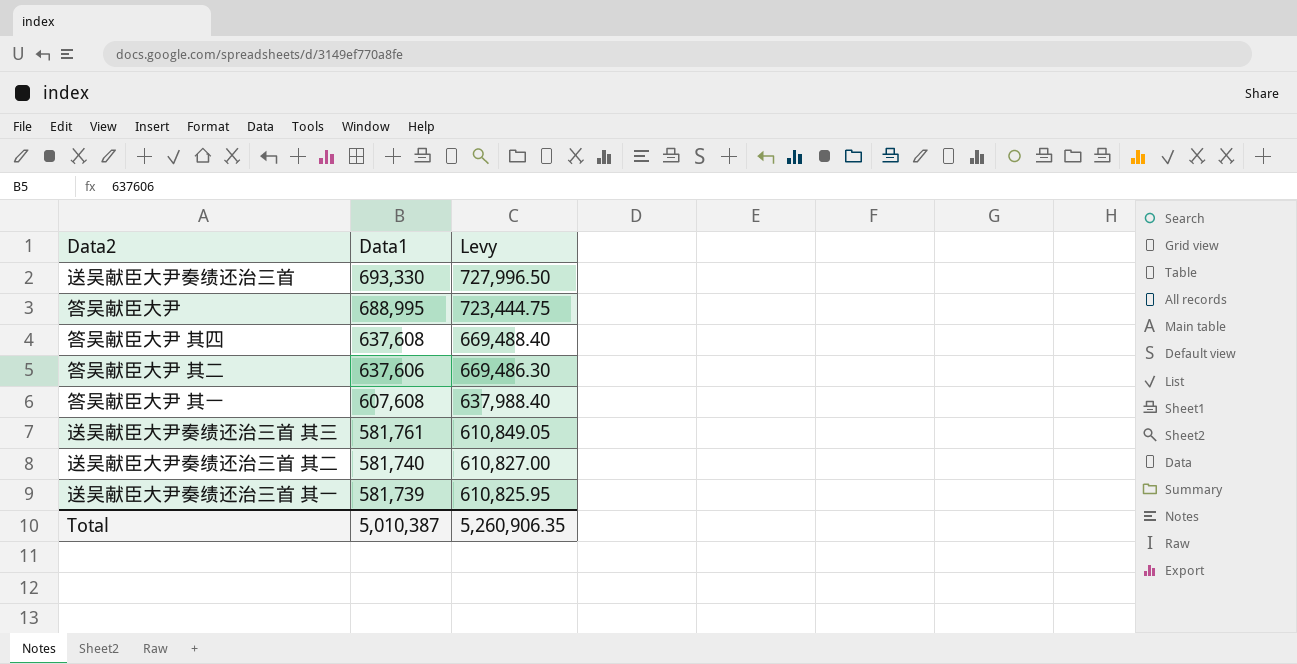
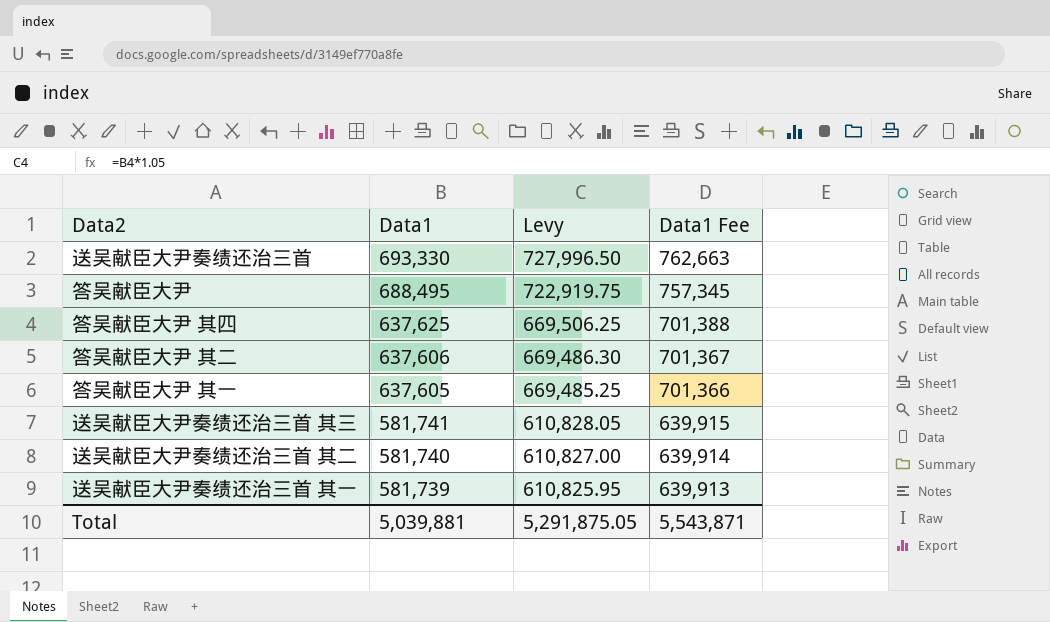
column Data1 Fee | formula: none -> [Data1] * 1.1
答吴献臣大尹 | Data1: 688,995 -> 688,495
答吴献臣大尹 | Levy: 723,444.75 -> 722,919.75
答吴献臣大尹 其四 | Data1: 637,608 -> 637,625
答吴献臣大尹 其四 | Levy: 669,488.40 -> 669,506.25
答吴献臣大尹 其一 | Data1: 607,608 -> 637,605
答吴献臣大尹 其一 | Levy: 637,988.40 -> 669,485.25
送吴献臣大尹奏绩还治三首 其三 | Data1: 581,761 -> 581,741
送吴献臣大尹奏绩还治三首 其三 | Levy: 610,849.05 -> 610,828.05
Total | Data1: 5,010,387 -> 5,039,881
Total | Levy: 5,260,906.35 -> 5,291,875.05

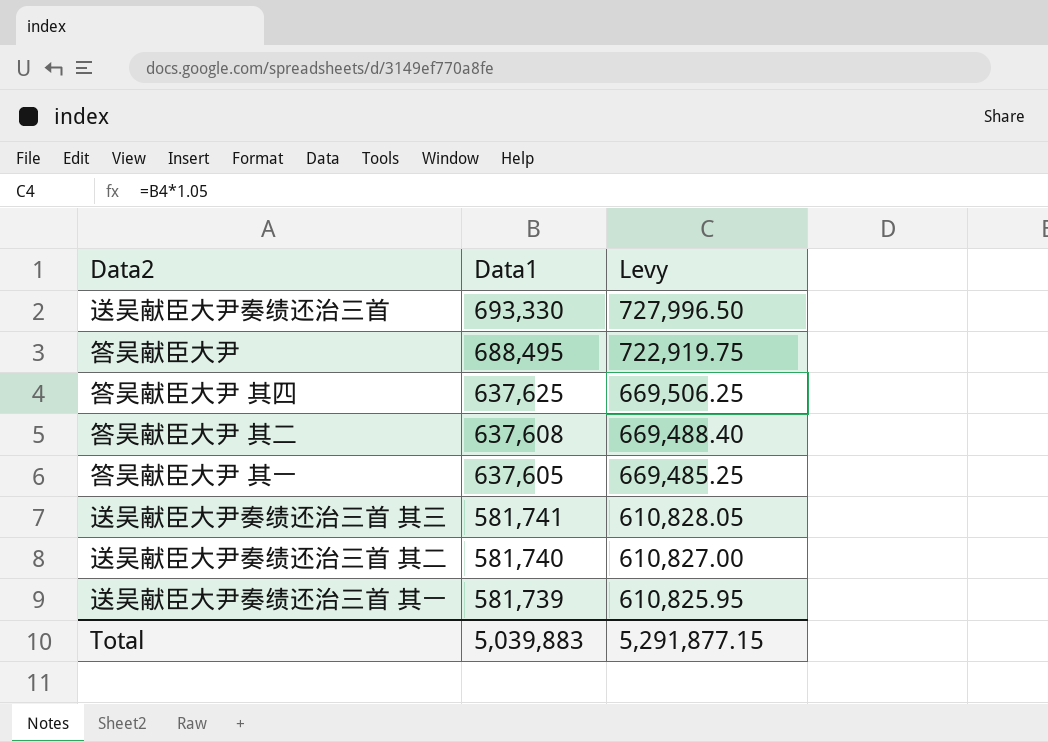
column Data1 Fee | formula: [Data1] * 1.1 -> none
答吴献臣大尹 其二 | Data1: 637,606 -> 637,608
答吴献臣大尹 其二 | Levy: 669,486.30 -> 669,488.40
Total | Data1: 5,039,881 -> 5,039,883
Total | Levy: 5,291,875.05 -> 5,291,877.15

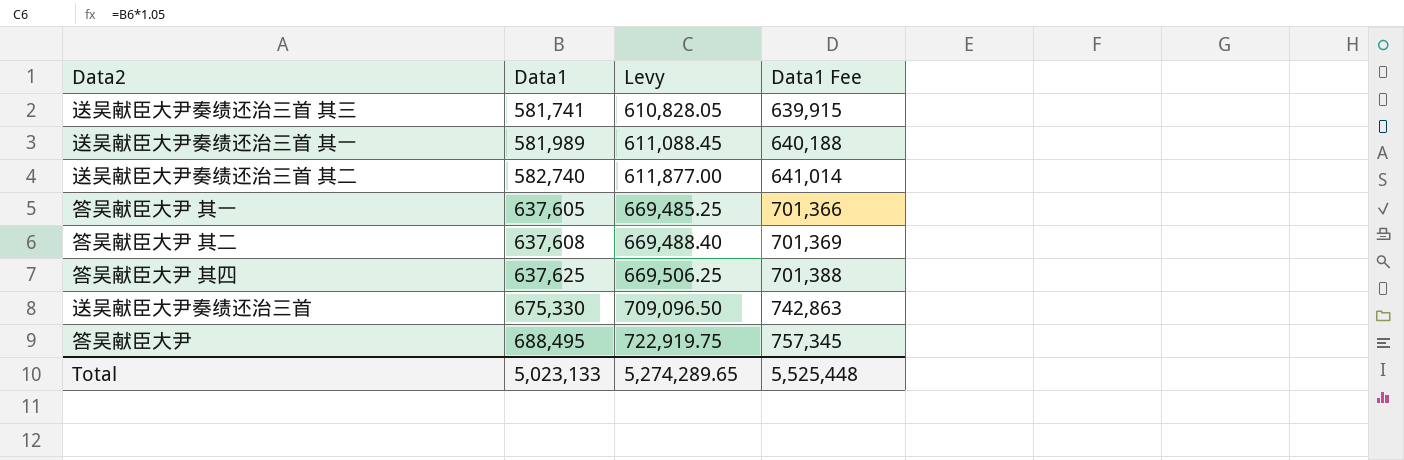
row order: Data1 descending -> Data1 ascending
column Data1 Fee | formula: none -> [Data1] * 1.1
送吴献臣大尹奏绩还治三首 其一 | Data1: 581,739 -> 581,989
送吴献臣大尹奏绩还治三首 其一 | Levy: 610,825.95 -> 611,088.45
送吴献臣大尹奏绩还治三首 其二 | Data1: 581,740 -> 582,740
送吴献臣大尹奏绩还治三首 其二 | Levy: 610,827.00 -> 611,877.00
送吴献臣大尹奏绩还治三首 | Data1: 693,330 -> 675,330
送吴献臣大尹奏绩还治三首 | Levy: 727,996.50 -> 709,096.50
Total | Data1: 5,039,883 -> 5,023,133
Total | Levy: 5,291,877.15 -> 5,274,289.65

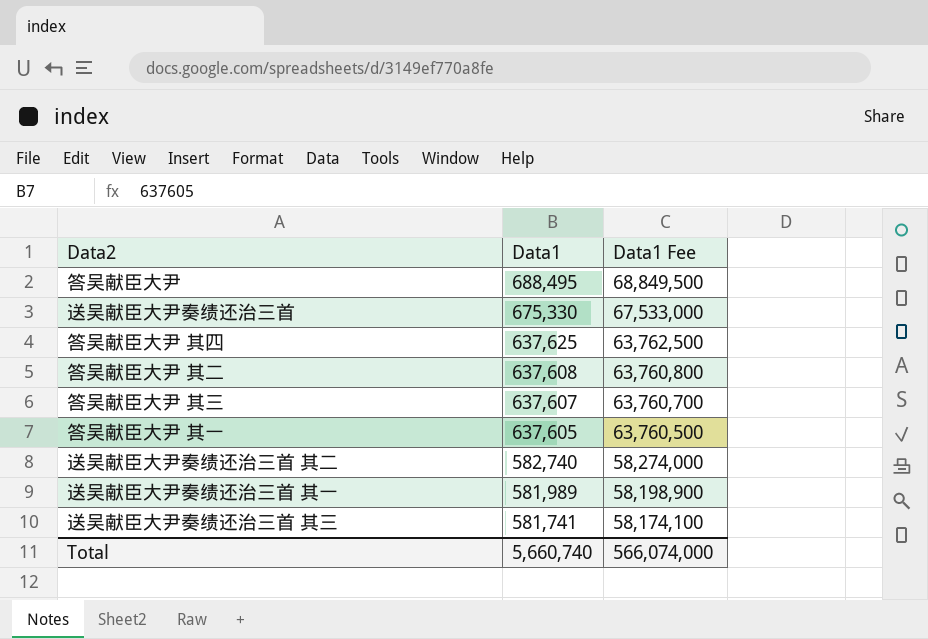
row order: Data1 ascending -> Data1 descending
column Levy | formula: [Data1] * 1.05 -> none
column Data1 Fee | formula: [Data1] * 1.1 -> [Data1] * 100
row 答吴献臣大尹 其三: none -> 637,607 | 63,760,700
Total | Data1: 5,023,133 -> 5,660,740
Total | Data1 Fee: 5,525,448 -> 566,074,000

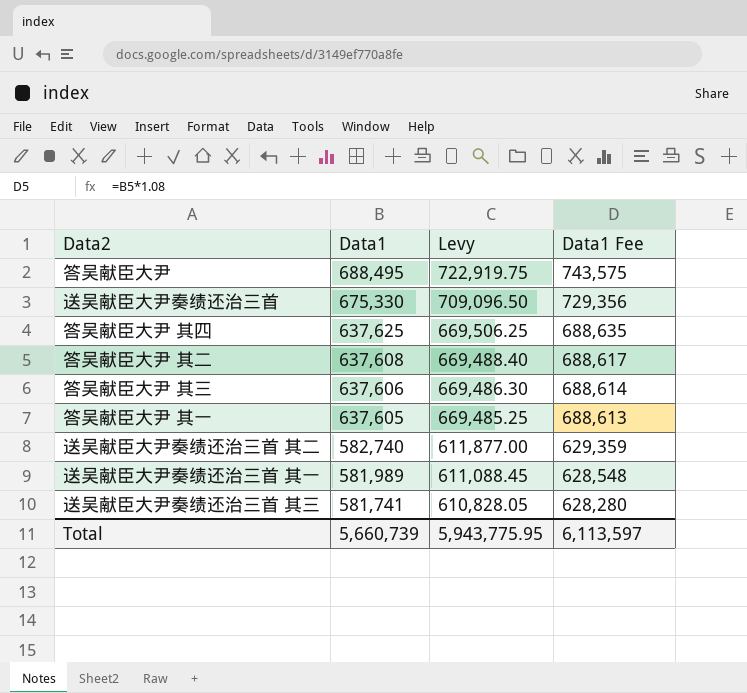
column Levy | formula: none -> [Data1] * 1.05
column Data1 Fee | formula: [Data1] * 100 -> [Data1] * 1.08
答吴献臣大尹 其三 | Data1: 637,607 -> 637,606
Total | Data1: 5,660,740 -> 5,660,739
Total | Data1 Fee: 566,074,000 -> 6,113,597

